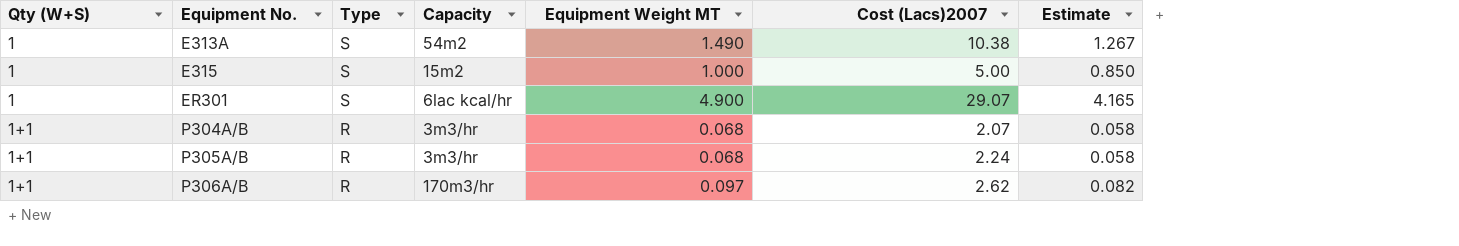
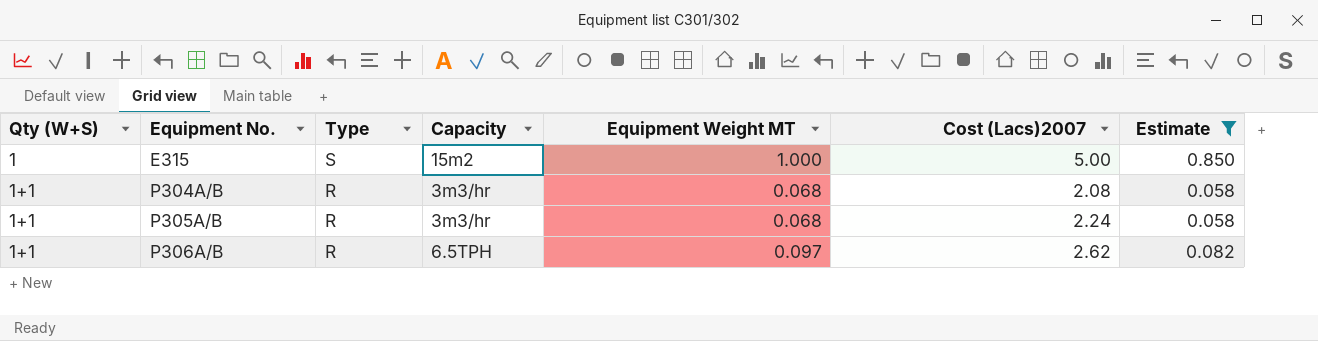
filter: none -> Estimate <= 0.850
P304A/B | Cost (Lacs)2007: 2.07 -> 2.08
P306A/B | Capacity: 170m3/hr -> 6.5TPH

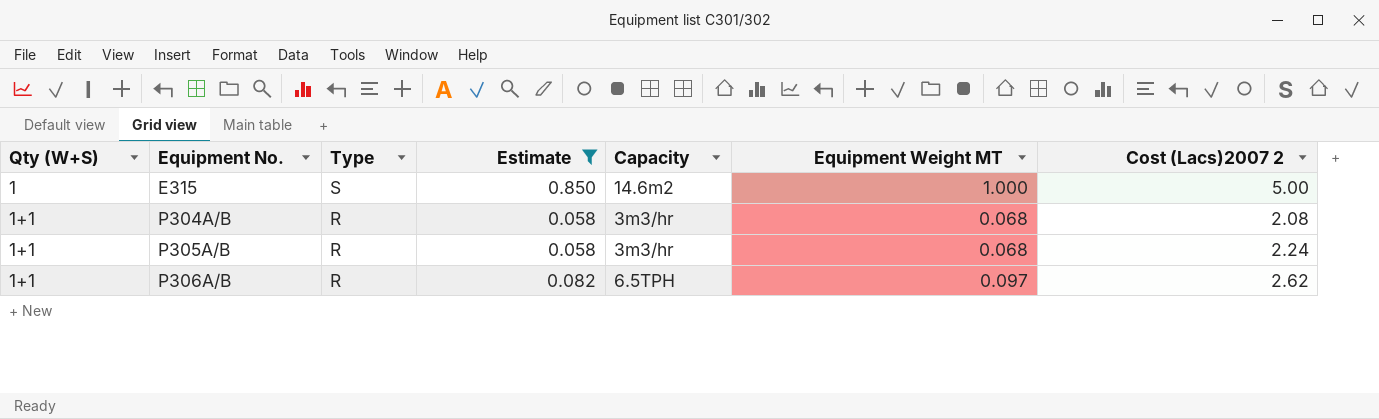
column Estimate | position: 7 -> 4
column name: Cost (Lacs)2007 -> Cost (Lacs)2007 2
E315 | Capacity: 15m2 -> 14.6m2

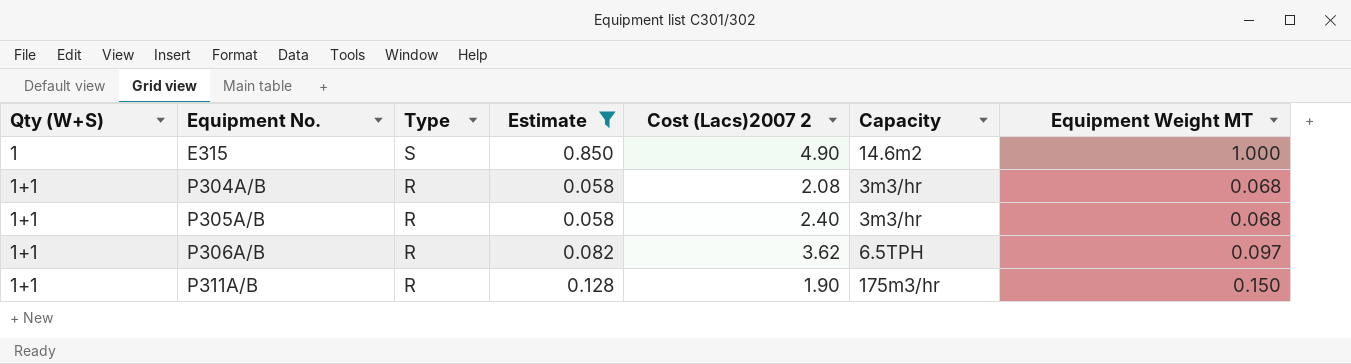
column Cost (Lacs)2007 2 | position: 7 -> 5
E315 | Cost (Lacs)2007 2: 5.00 -> 4.90
P305A/B | Cost (Lacs)2007 2: 2.24 -> 2.40
P306A/B | Cost (Lacs)2007 2: 2.62 -> 3.62
row P311A/B: none -> 1+1 | R | 0.128 | 1.90 | 175m3/hr | 0.150

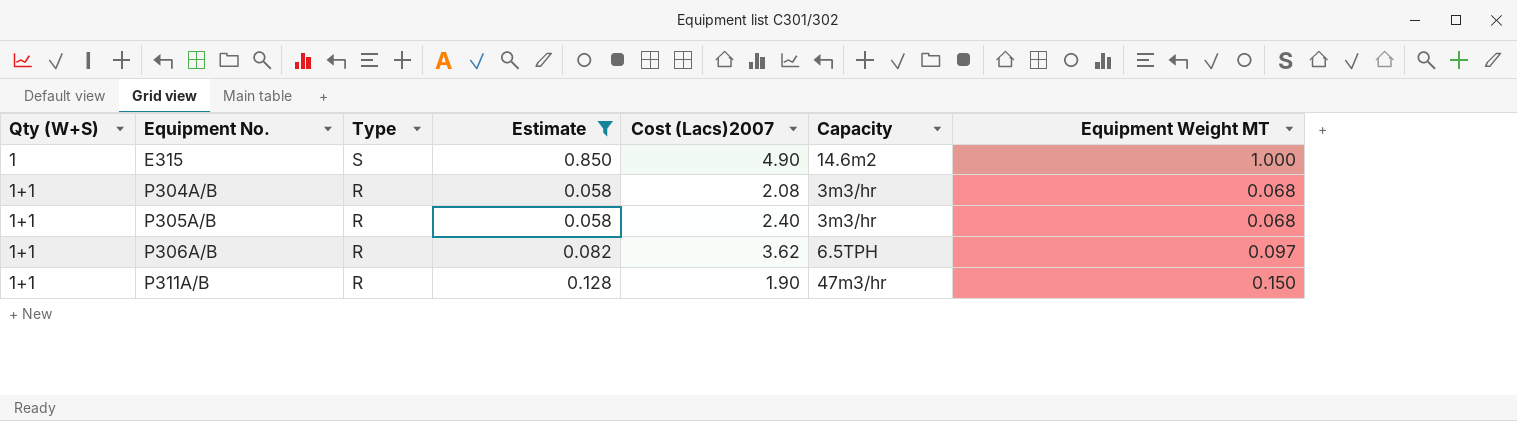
column name: Cost (Lacs)2007 2 -> Cost (Lacs)2007
P311A/B | Capacity: 175m3/hr -> 47m3/hr

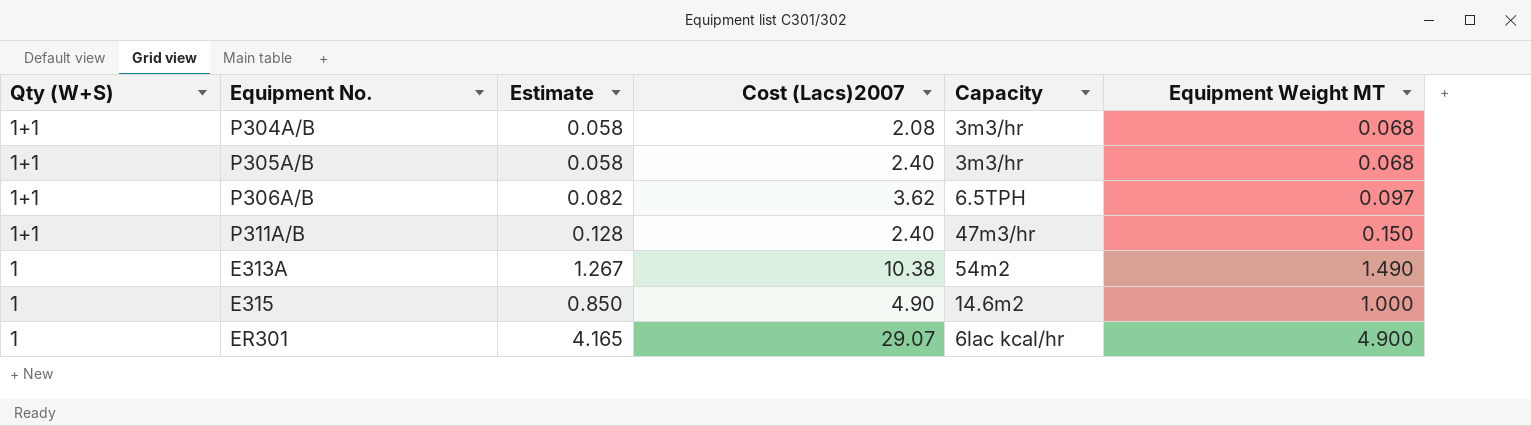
filter: Estimate <= 0.850 -> none
row order: Qty (W+S) ascending -> Qty (W+S) descending
column Type | position: 3 -> none
P311A/B | Cost (Lacs)2007: 1.90 -> 2.40

